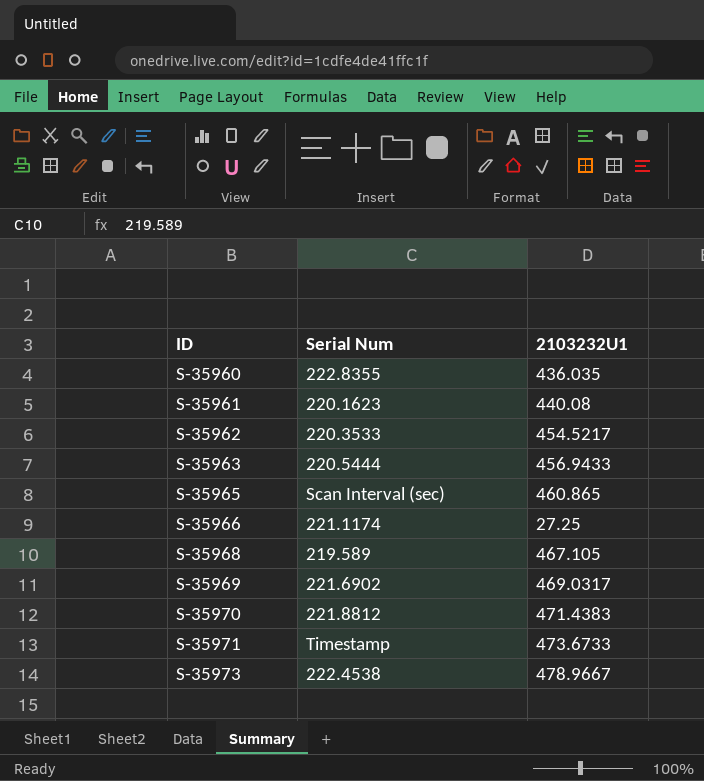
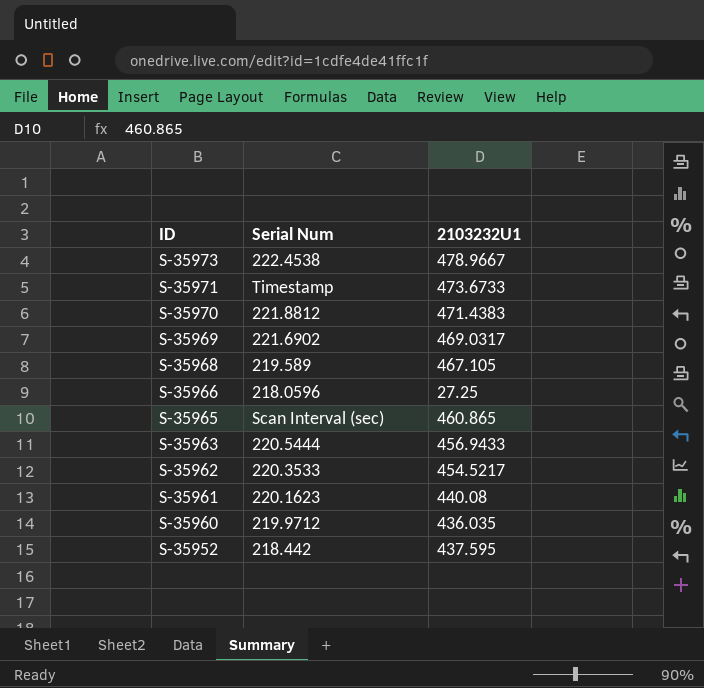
row order: ID ascending -> ID descending
S-35966 | Serial Num: 221.1174 -> 218.0596
S-35960 | Serial Num: 222.8355 -> 219.9712
row S-35952: none -> 218.442 | 437.595

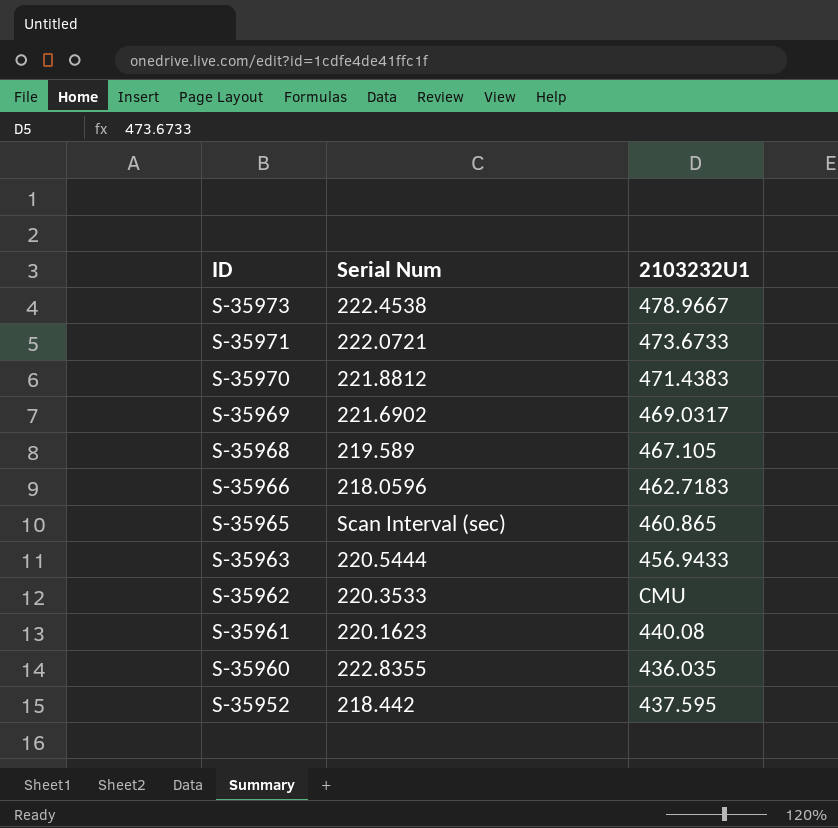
S-35971 | Serial Num: Timestamp -> 222.0721
S-35966 | 2103232U1: 27.25 -> 462.7183
S-35962 | 2103232U1: 454.5217 -> CMU
S-35960 | Serial Num: 219.9712 -> 222.8355

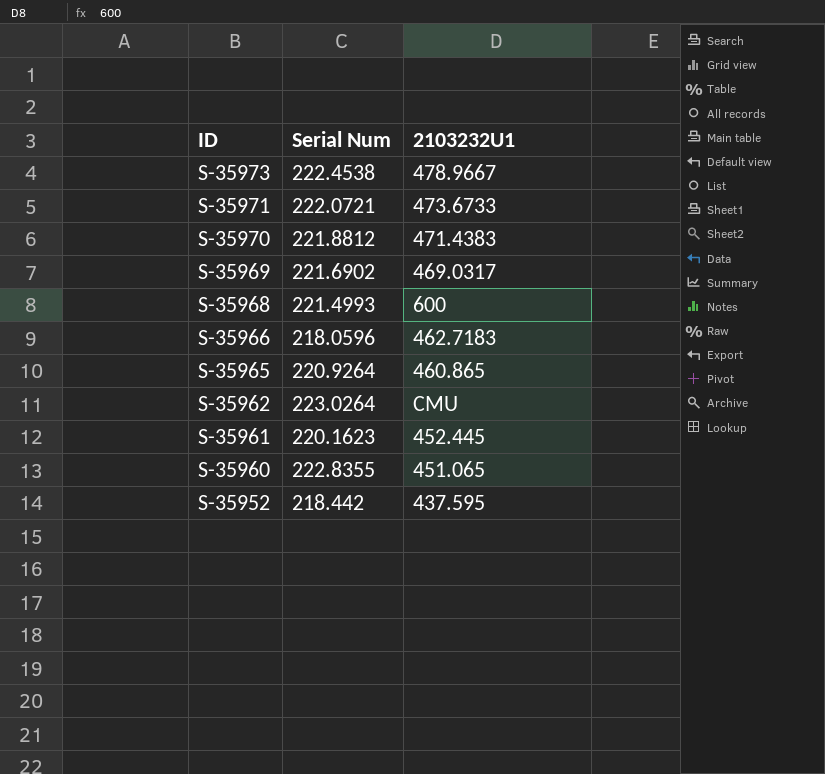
row S-35963: 220.5444 | 456.9433 -> none
S-35968 | Serial Num: 219.589 -> 221.4993
S-35968 | 2103232U1: 467.105 -> 600
S-35965 | Serial Num: Scan Interval (sec) -> 220.9264
S-35962 | Serial Num: 220.3533 -> 223.0264
S-35961 | 2103232U1: 440.08 -> 452.445
S-35960 | 2103232U1: 436.035 -> 451.065

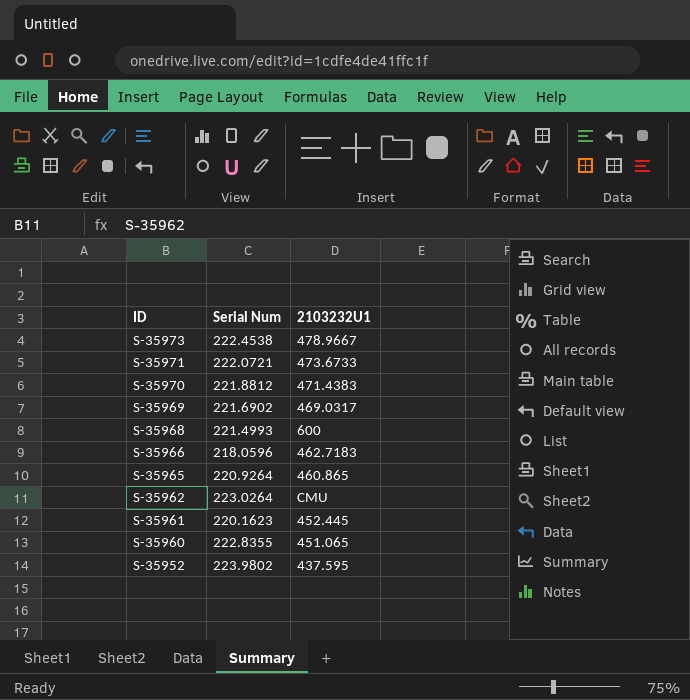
S-35952 | Serial Num: 218.442 -> 223.9802

